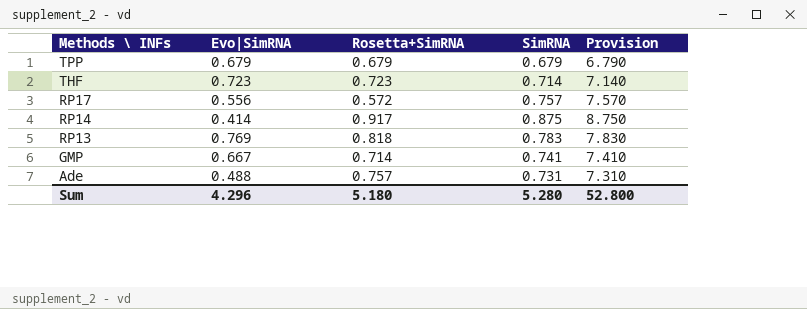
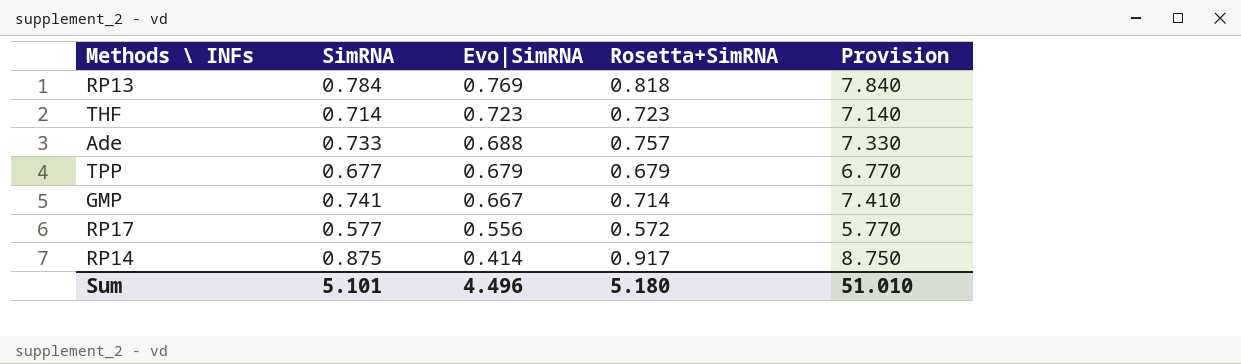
row order: Methods \ INFs descending -> Evo|SimRNA descending
column SimRNA | position: 4 -> 2
RP13 | SimRNA: 0.783 -> 0.784
RP13 | Provision: 7.830 -> 7.840
Ade | SimRNA: 0.731 -> 0.733
Ade | Evo|SimRNA: 0.488 -> 0.688
Ade | Provision: 7.310 -> 7.330
TPP | SimRNA: 0.679 -> 0.677
TPP | Provision: 6.790 -> 6.770
RP17 | SimRNA: 0.757 -> 0.577
RP17 | Provision: 7.570 -> 5.770
Sum | SimRNA: 5.280 -> 5.101
Sum | Evo|SimRNA: 4.296 -> 4.496
Sum | Provision: 52.800 -> 51.010

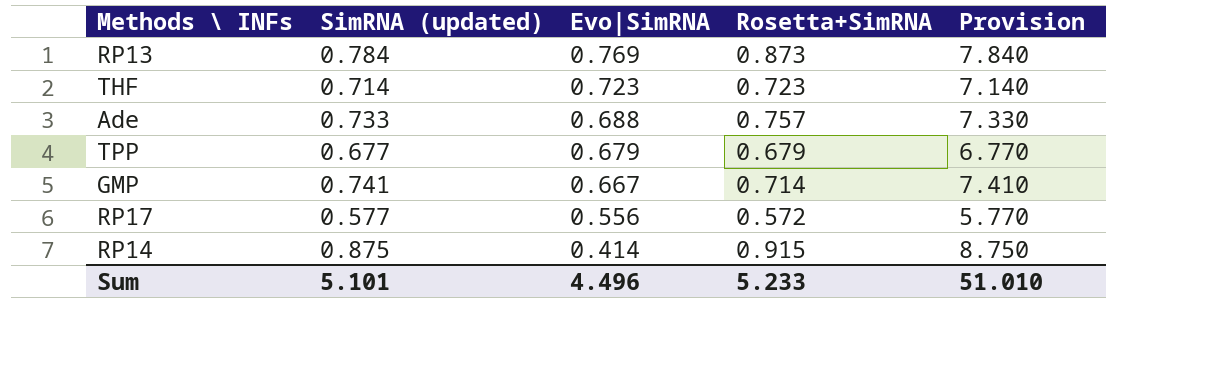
column name: SimRNA -> SimRNA (updated)
RP13 | Rosetta+SimRNA: 0.818 -> 0.873
RP14 | Rosetta+SimRNA: 0.917 -> 0.915
Sum | Rosetta+SimRNA: 5.180 -> 5.233

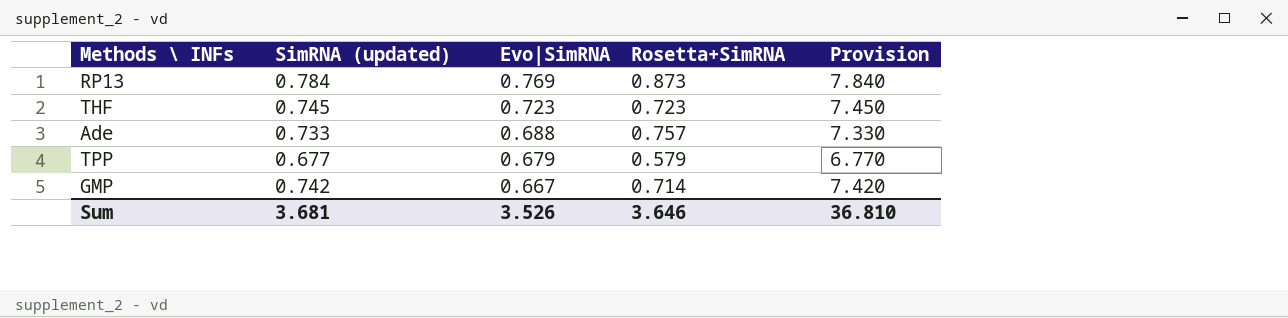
row RP17: 0.577 | 0.556 | 0.572 | 5.770 -> none
row RP14: 0.875 | 0.414 | 0.915 | 8.750 -> none
THF | SimRNA (updated): 0.714 -> 0.745
THF | Provision: 7.140 -> 7.450
TPP | Rosetta+SimRNA: 0.679 -> 0.579
GMP | SimRNA (updated): 0.741 -> 0.742
GMP | Provision: 7.410 -> 7.420
Sum | SimRNA (updated): 5.101 -> 3.681
Sum | Evo|SimRNA: 4.496 -> 3.526
Sum | Rosetta+SimRNA: 5.233 -> 3.646
Sum | Provision: 51.010 -> 36.810

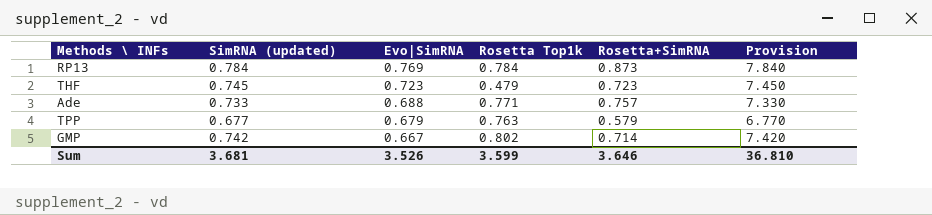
column Rosetta Top1k | position: none -> 4

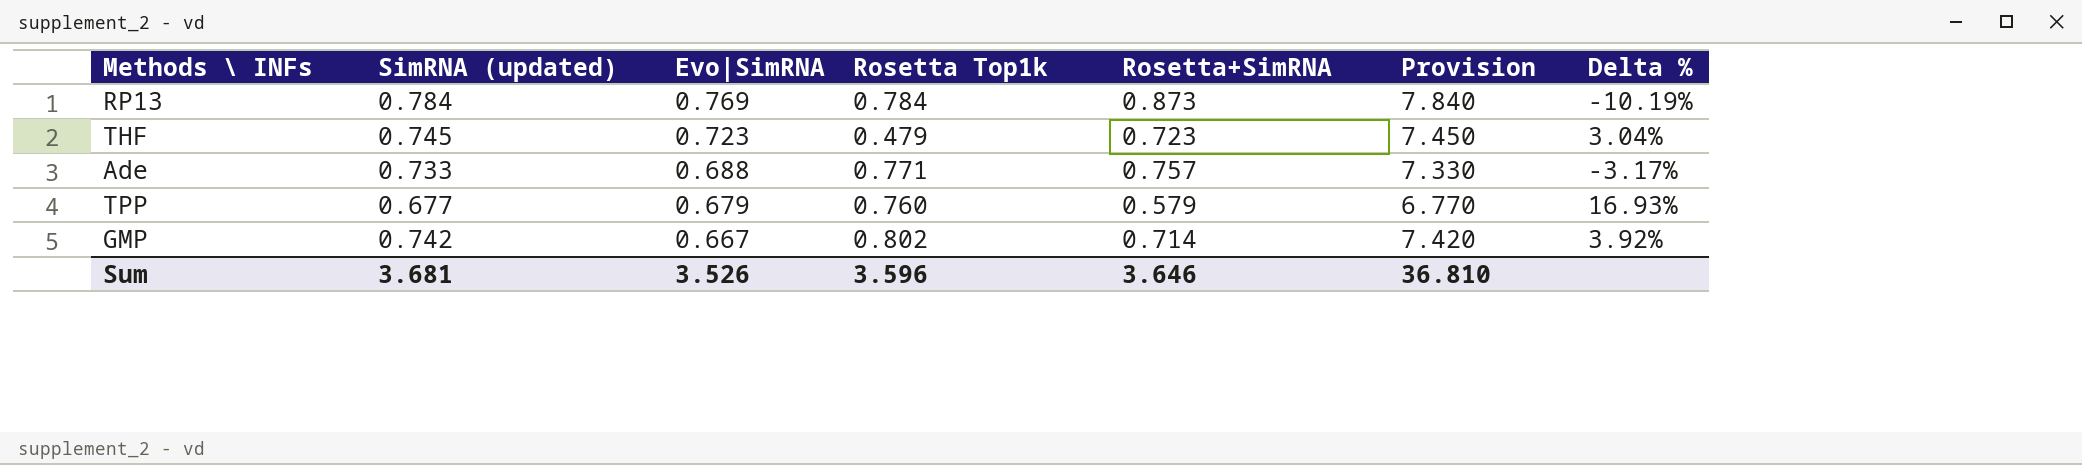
column Delta % | formula: none -> ([SimRNA (updated)] - [Rosetta+SimRNA]) / [Rosetta+SimRNA]
TPP | Rosetta Top1k: 0.763 -> 0.760
Sum | Rosetta Top1k: 3.599 -> 3.596

